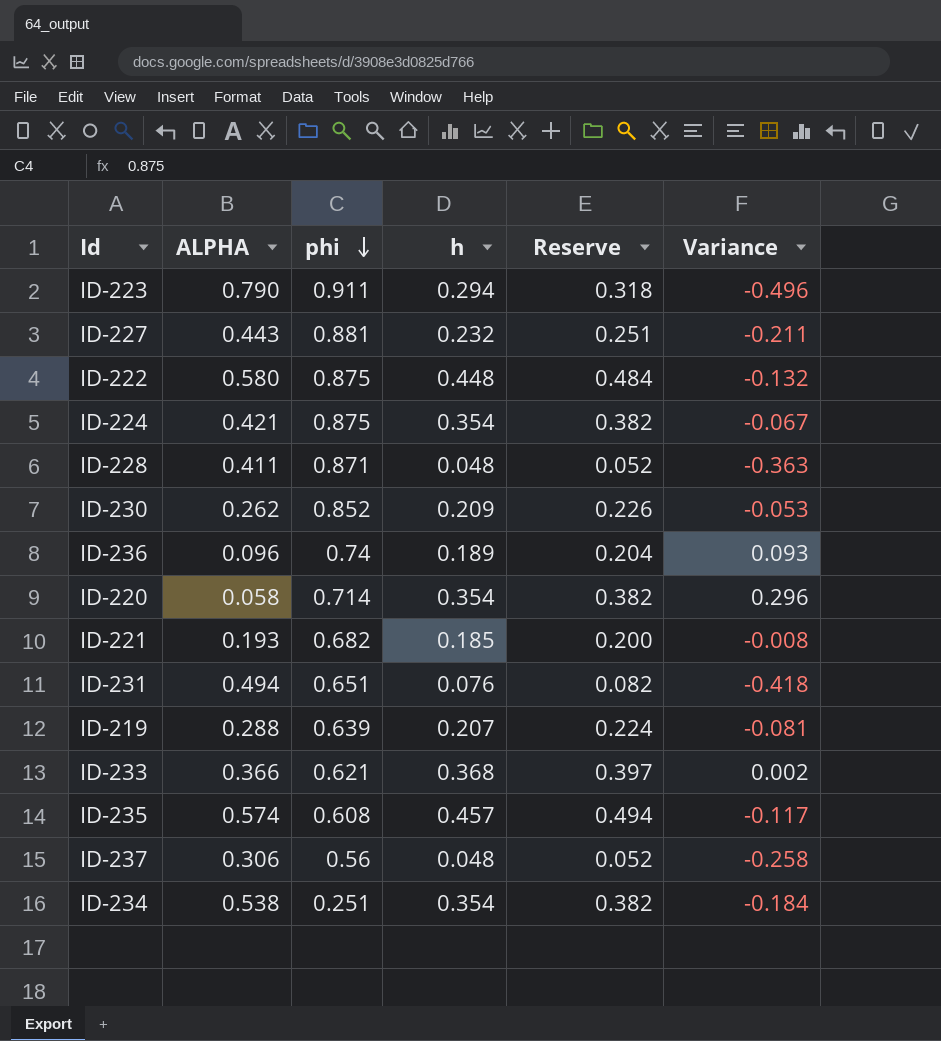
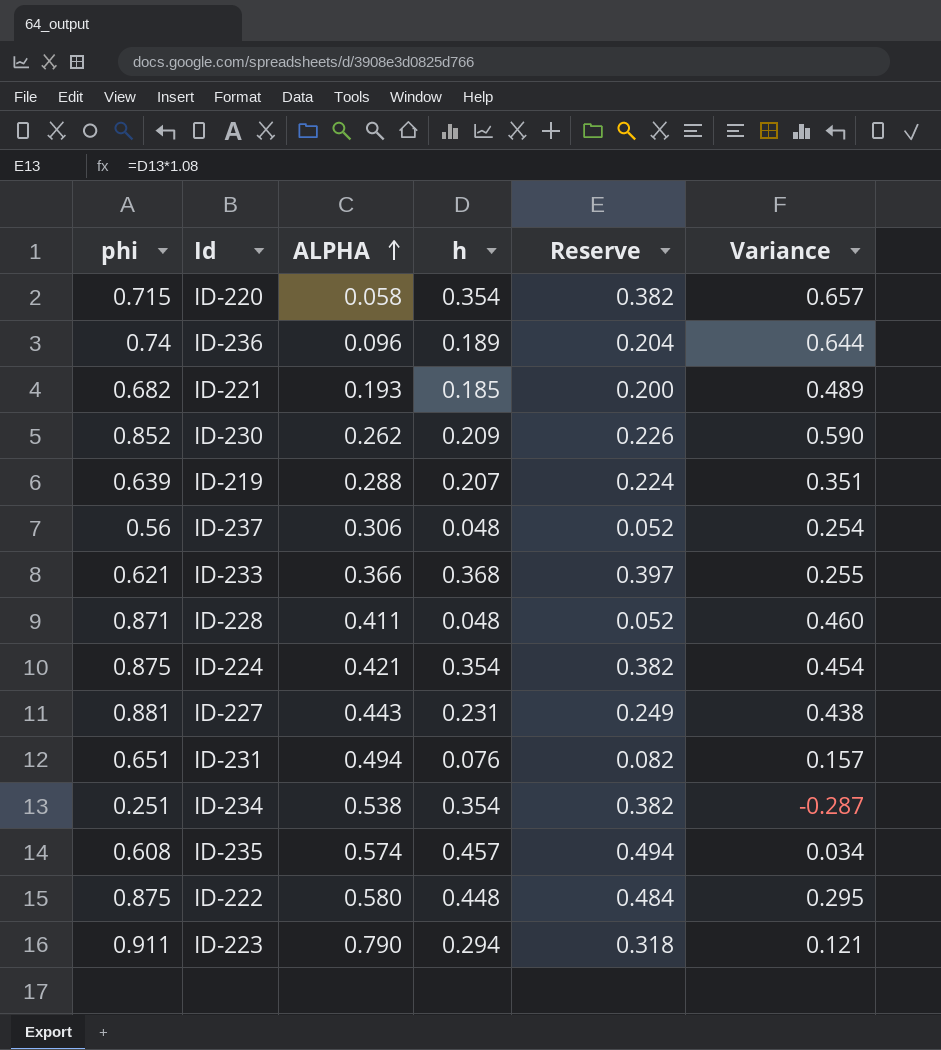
row order: phi descending -> ALPHA ascending
column phi | position: 3 -> 1
column Variance | formula: [h] - [ALPHA] -> [phi] - [ALPHA]
ID-220 | phi: 0.714 -> 0.715
ID-227 | h: 0.232 -> 0.231
ID-227 | Reserve: 0.251 -> 0.249

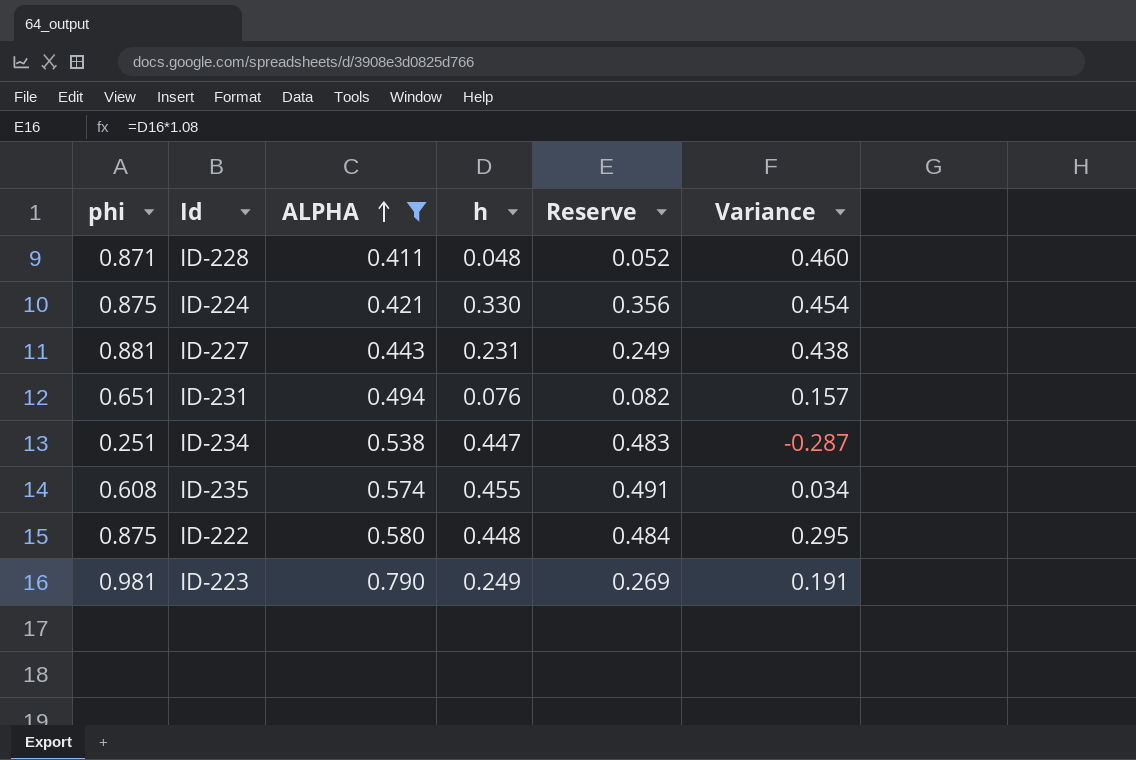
filter: none -> ALPHA >= 0.411
ID-224 | h: 0.354 -> 0.330
ID-224 | Reserve: 0.382 -> 0.356
ID-234 | h: 0.354 -> 0.447
ID-234 | Reserve: 0.382 -> 0.483
ID-235 | h: 0.457 -> 0.455
ID-235 | Reserve: 0.494 -> 0.491
ID-223 | phi: 0.911 -> 0.981
ID-223 | h: 0.294 -> 0.249
ID-223 | Reserve: 0.318 -> 0.269
ID-223 | Variance: 0.121 -> 0.191

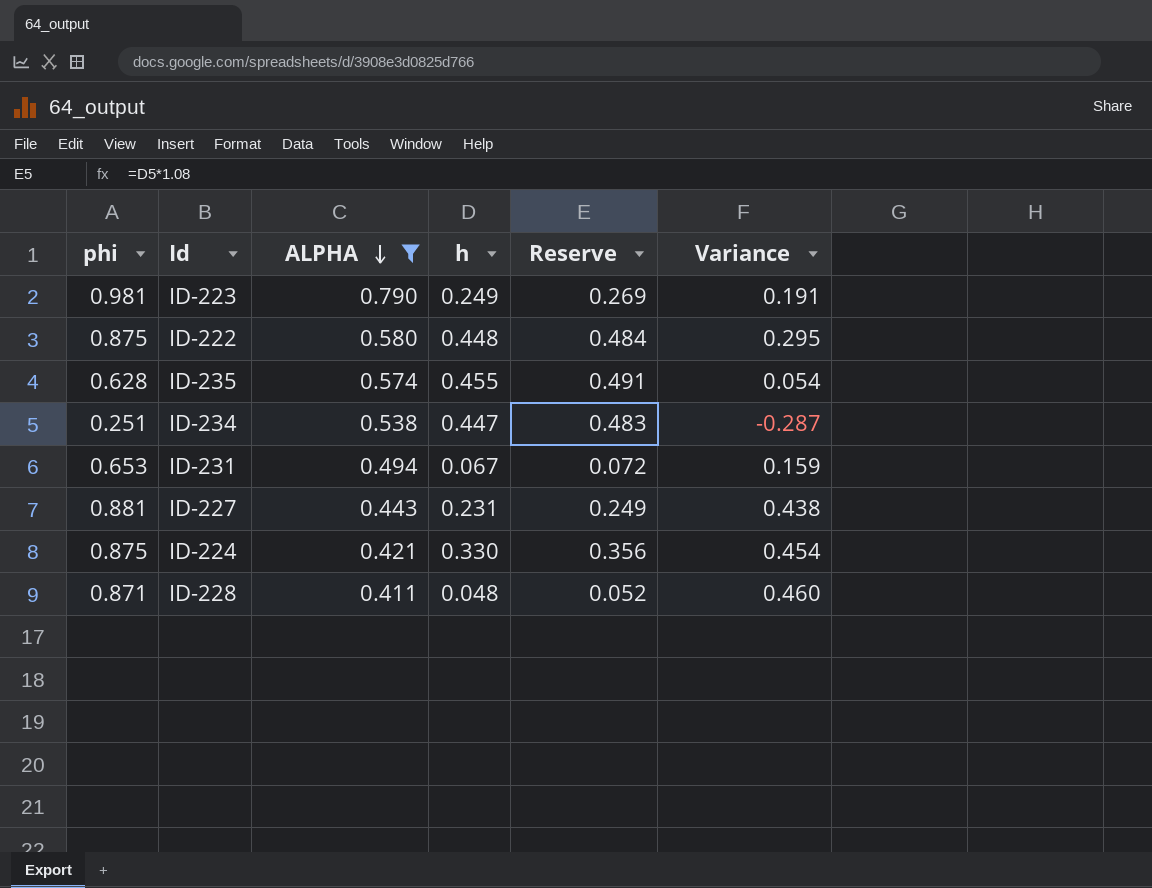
row order: ALPHA ascending -> ALPHA descending
ID-235 | phi: 0.608 -> 0.628
ID-235 | Variance: 0.034 -> 0.054
ID-231 | phi: 0.651 -> 0.653
ID-231 | h: 0.076 -> 0.067
ID-231 | Reserve: 0.082 -> 0.072
ID-231 | Variance: 0.157 -> 0.159

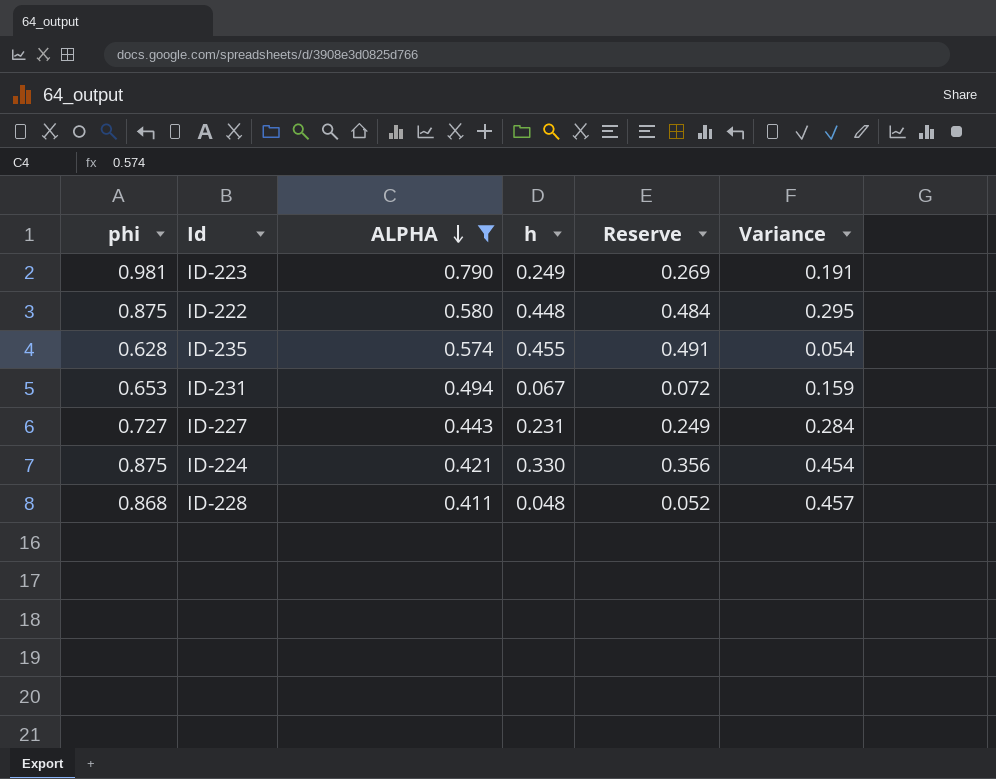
row ID-234: 0.251 | 0.538 | 0.447 | 0.483 | -0.287 -> none
ID-227 | phi: 0.881 -> 0.727
ID-227 | Variance: 0.438 -> 0.284
ID-228 | phi: 0.871 -> 0.868
ID-228 | Variance: 0.460 -> 0.457

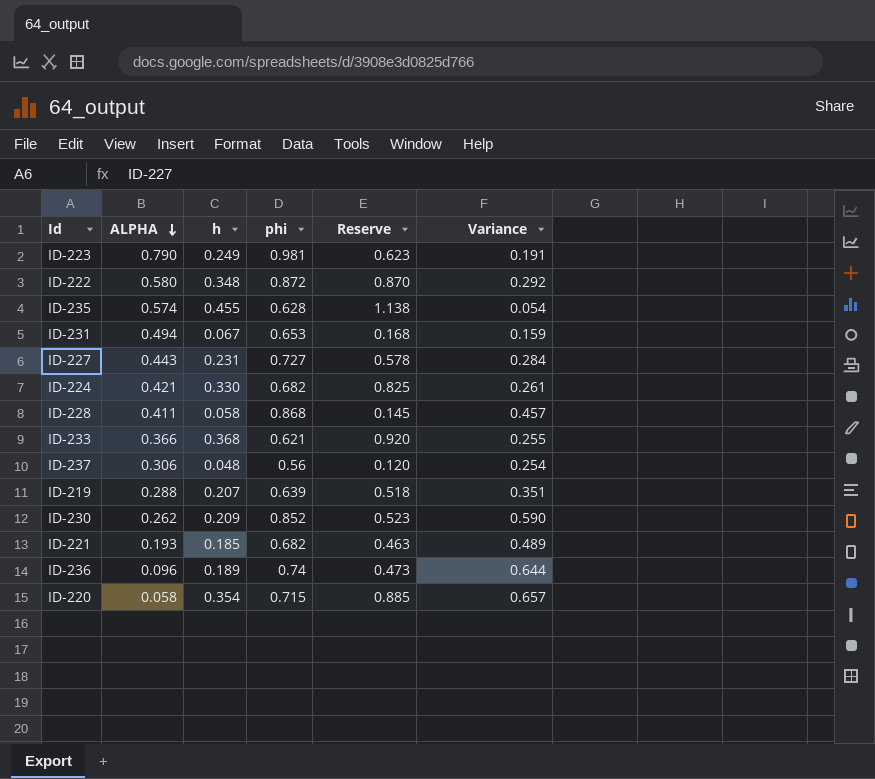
filter: ALPHA >= 0.411 -> none
column phi | position: 1 -> 4
column Reserve | formula: [h] * 1.08 -> [h] * 2.5
ID-222 | h: 0.448 -> 0.348
ID-222 | phi: 0.875 -> 0.872
ID-222 | Variance: 0.295 -> 0.292
ID-224 | phi: 0.875 -> 0.682
ID-224 | Variance: 0.454 -> 0.261
ID-228 | h: 0.048 -> 0.058

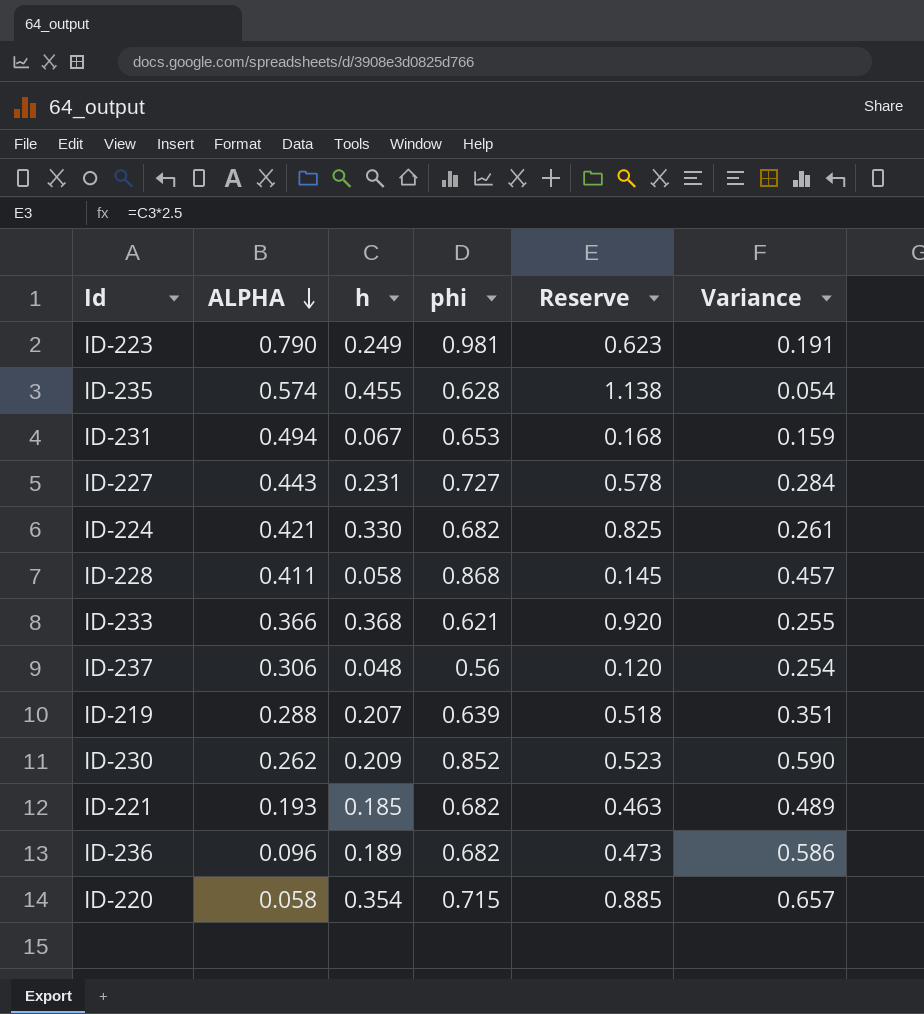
row ID-222: 0.580 | 0.348 | 0.872 | 0.870 | 0.292 -> none
ID-236 | phi: 0.74 -> 0.682
ID-236 | Variance: 0.644 -> 0.586

